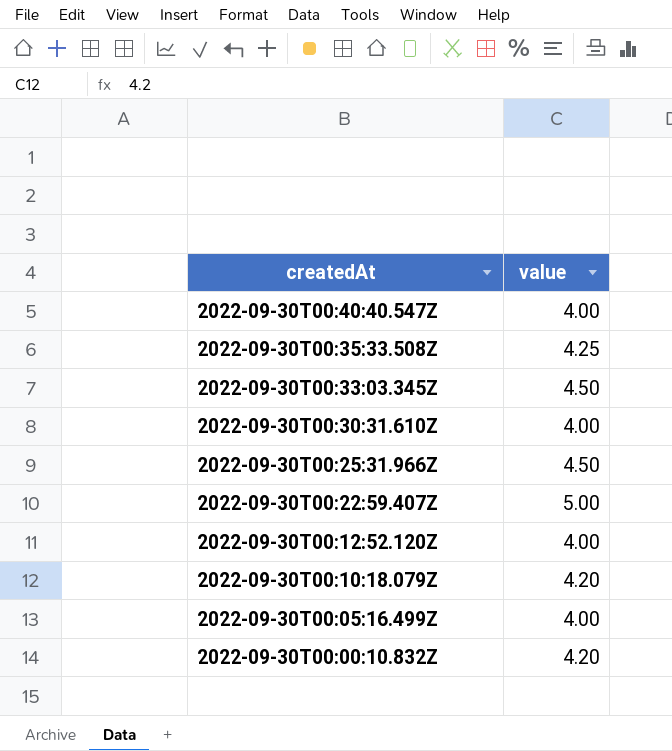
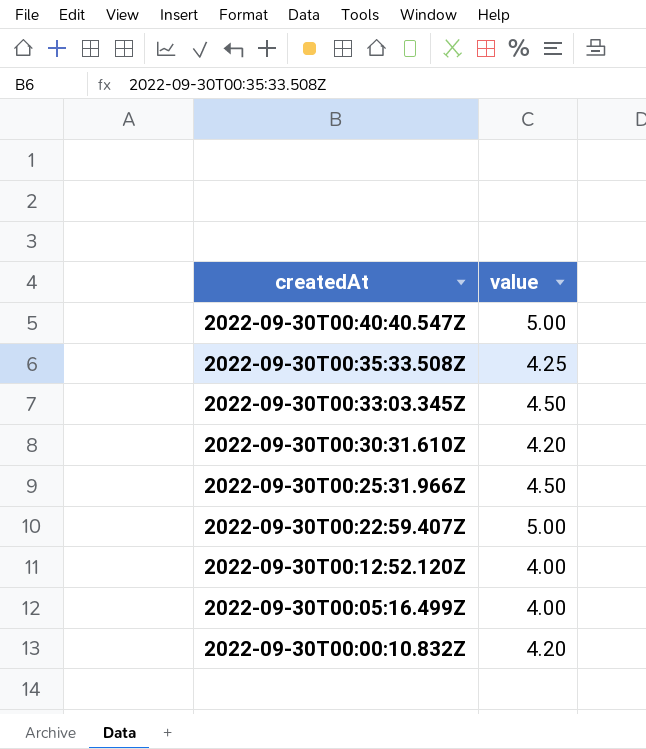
row 2022-09-30T00:10:18.079Z: 4.20 -> none
2022-09-30T00:40:40.547Z | value: 4.00 -> 5.00
2022-09-30T00:30:31.610Z | value: 4.00 -> 4.20

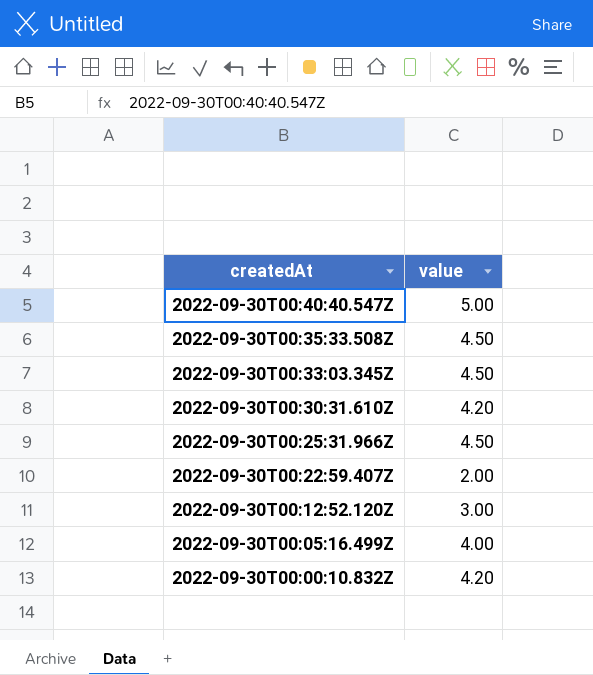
2022-09-30T00:35:33.508Z | value: 4.25 -> 4.50
2022-09-30T00:22:59.407Z | value: 5.00 -> 2.00
2022-09-30T00:12:52.120Z | value: 4.00 -> 3.00

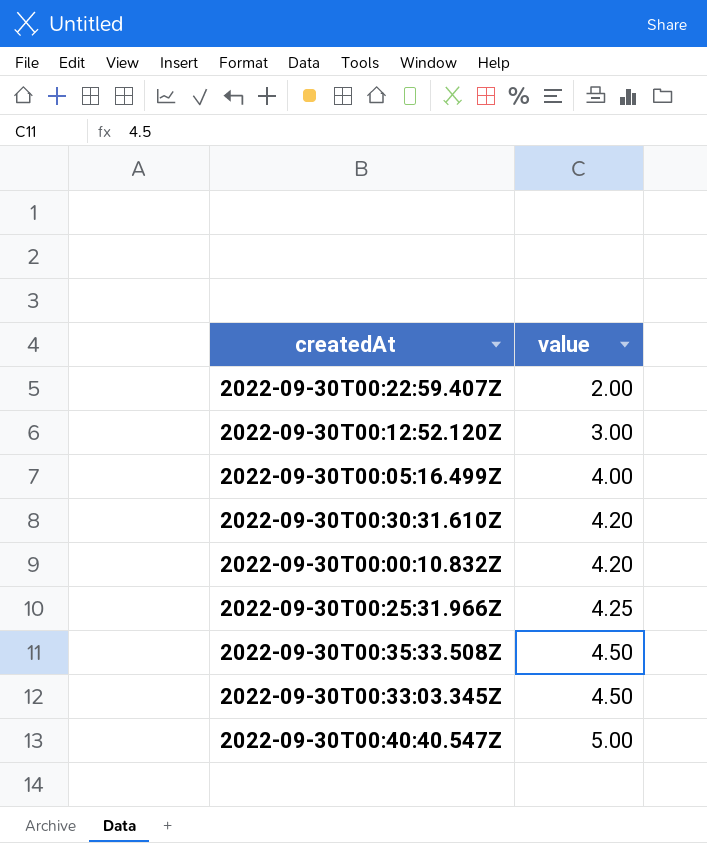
row order: createdAt descending -> value ascending
2022-09-30T00:25:31.966Z | value: 4.50 -> 4.25

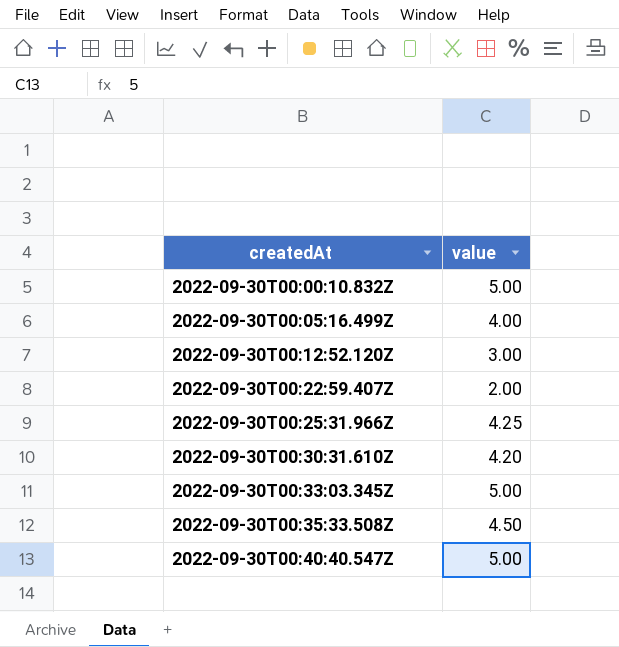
row order: value ascending -> createdAt ascending
2022-09-30T00:00:10.832Z | value: 4.20 -> 5.00
2022-09-30T00:33:03.345Z | value: 4.50 -> 5.00

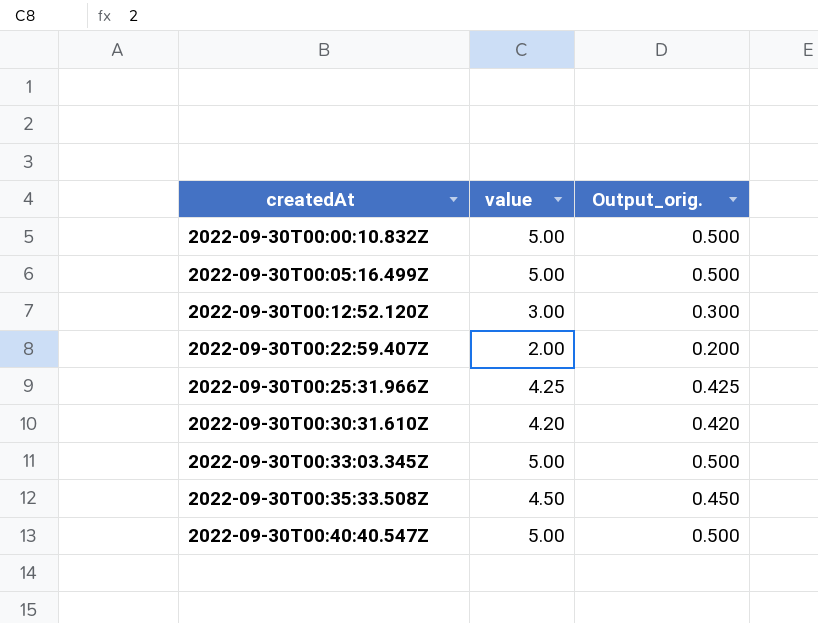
column Output_orig. | formula: none -> [value] * 0.1
2022-09-30T00:05:16.499Z | value: 4.00 -> 5.00

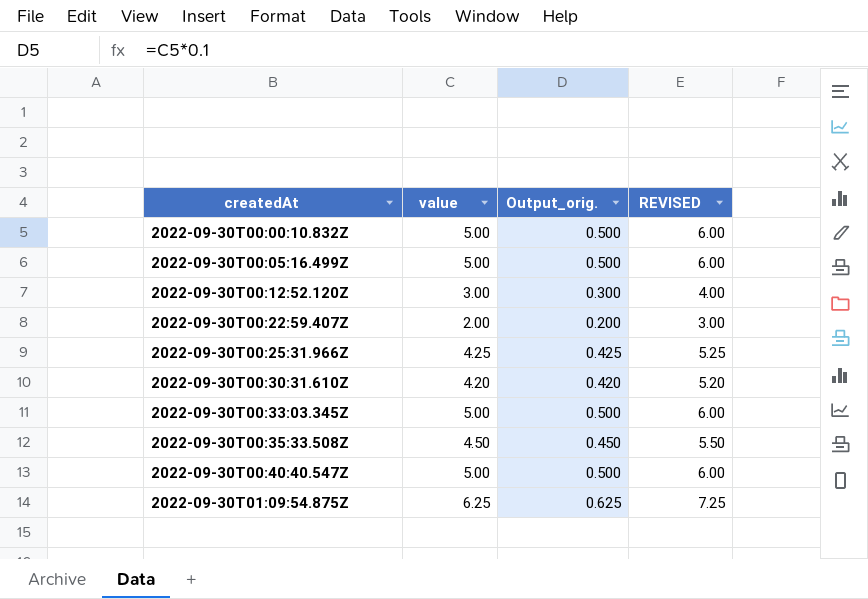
column REVISED | formula: none -> [value] + 1
row 2022-09-30T01:09:54.875Z: none -> 6.25 | 0.625 | 7.25

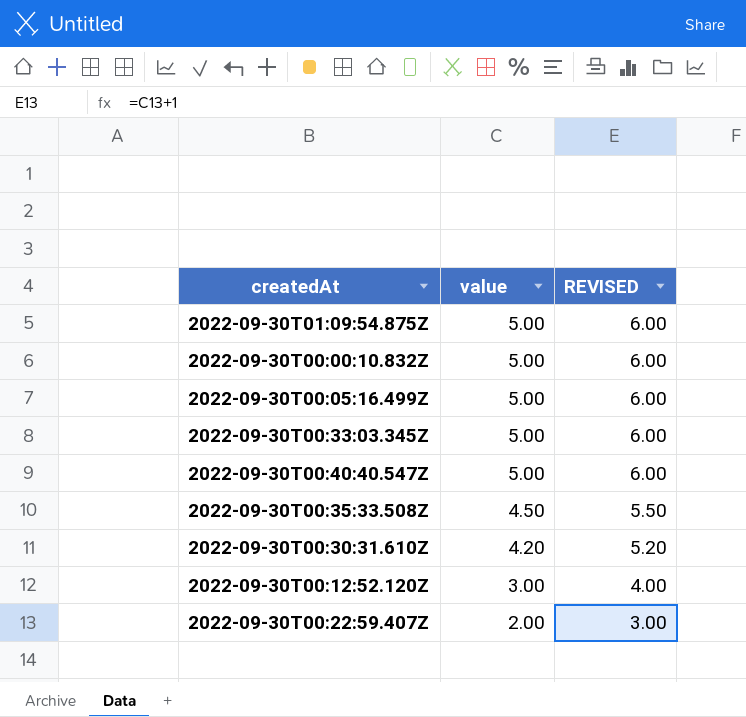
row order: createdAt ascending -> value descending
column Output_orig. | formula: [value] * 0.1 -> none
row 2022-09-30T00:25:31.966Z: 4.25 | 0.425 | 5.25 -> none
2022-09-30T01:09:54.875Z | value: 6.25 -> 5.00
2022-09-30T01:09:54.875Z | REVISED: 7.25 -> 6.00

